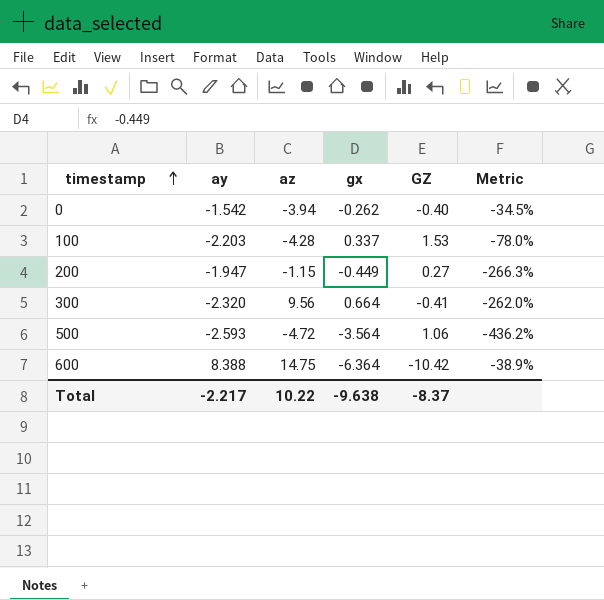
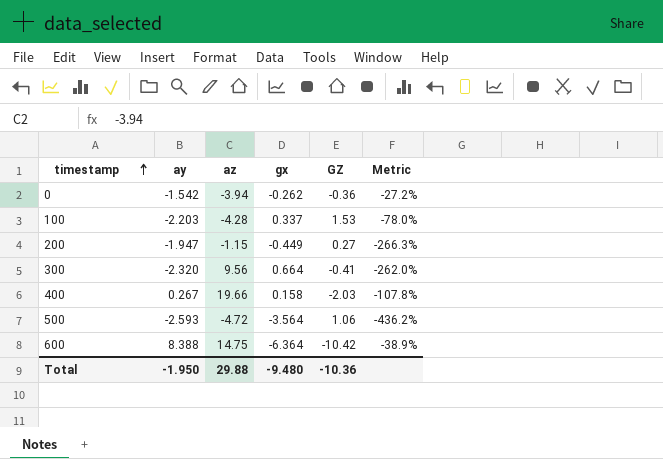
0 | GZ: -0.40 -> -0.36
0 | Metric: -34.5% -> -27.2%
row 400: none -> 0.267 | 19.66 | 0.158 | -2.03 | -107.8%
Total | ay: -2.217 -> -1.950
Total | az: 10.22 -> 29.88
Total | gx: -9.638 -> -9.480
Total | GZ: -8.37 -> -10.36

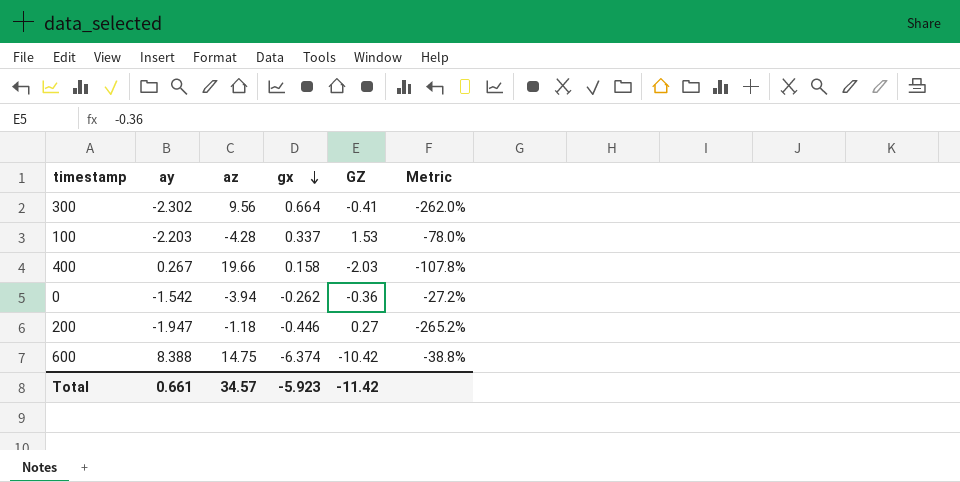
row order: timestamp ascending -> gx descending
row 500: -2.593 | -4.72 | -3.564 | 1.06 | -436.2% -> none
300 | ay: -2.320 -> -2.302
200 | az: -1.15 -> -1.18
200 | gx: -0.449 -> -0.446
200 | Metric: -266.3% -> -265.2%
600 | gx: -6.364 -> -6.374
600 | Metric: -38.9% -> -38.8%
Total | ay: -1.950 -> 0.661
Total | az: 29.88 -> 34.57
Total | gx: -9.480 -> -5.923
Total | GZ: -10.36 -> -11.42

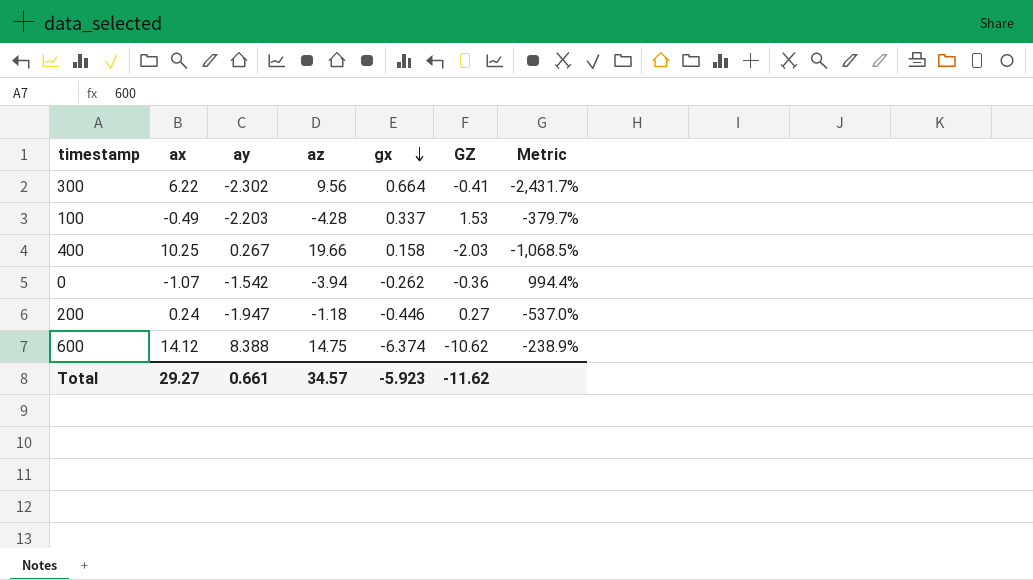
column ax | position: none -> 2
column Metric | formula: ([gx] - [GZ]) / [GZ] -> ([az] - [GZ]) / [GZ]
600 | GZ: -10.42 -> -10.62
Total | GZ: -11.42 -> -11.62

